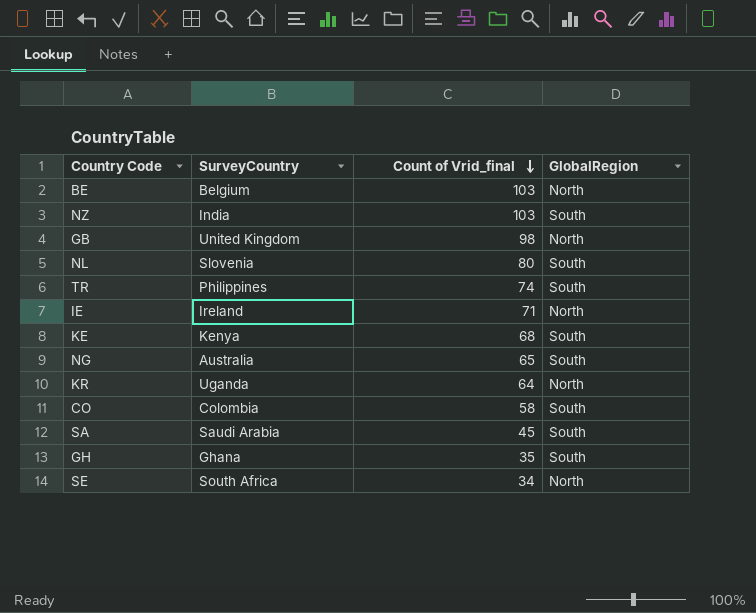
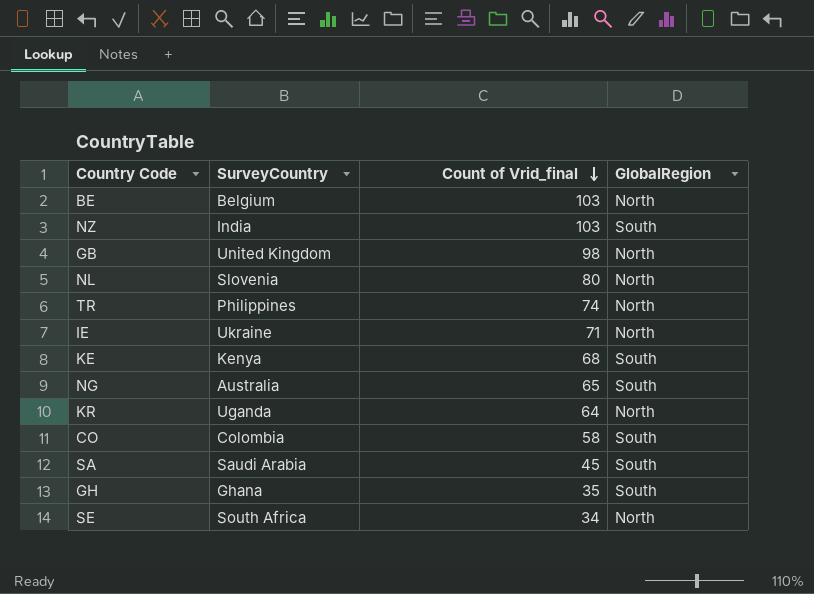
NL | GlobalRegion: South -> North
TR | GlobalRegion: South -> North
IE | SurveyCountry: Ireland -> Ukraine

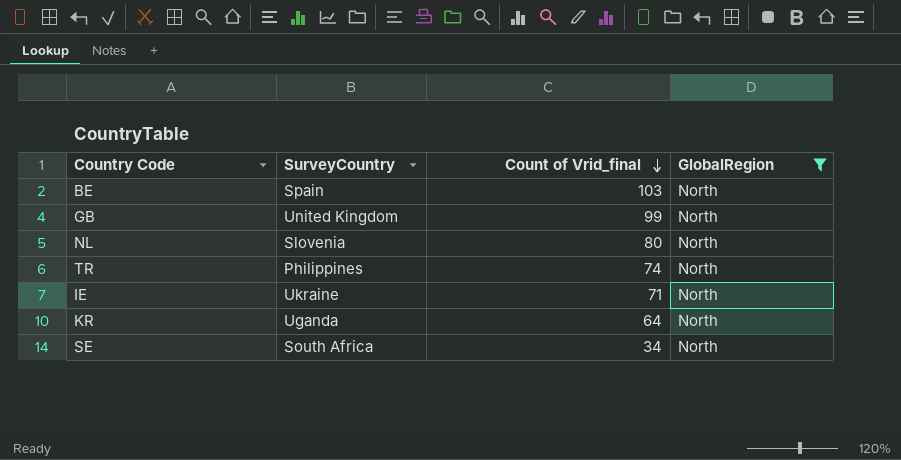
filter: none -> GlobalRegion = North
BE | SurveyCountry: Belgium -> Spain
GB | Count of Vrid_final: 98 -> 99

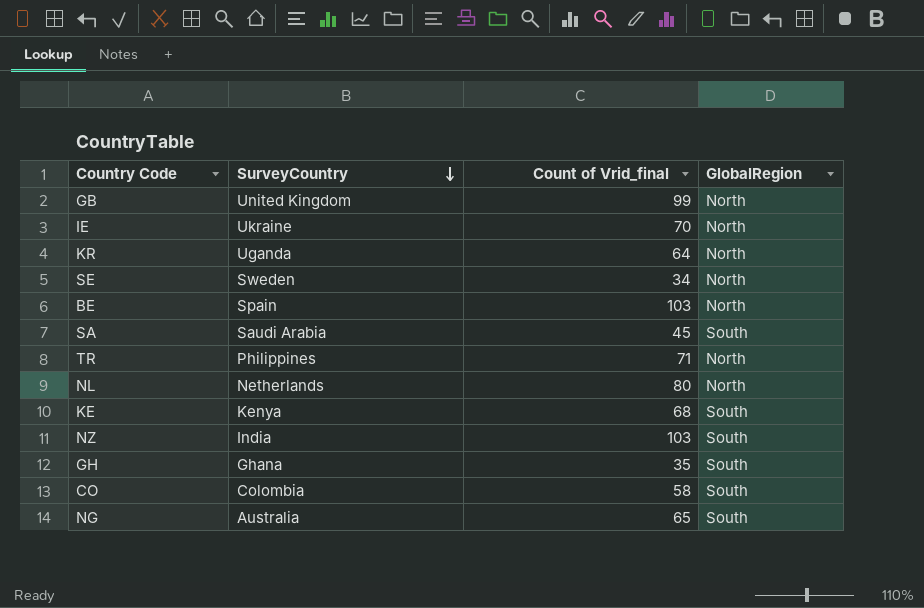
filter: GlobalRegion = North -> none
row order: Count of Vrid_final descending -> SurveyCountry descending
IE | Count of Vrid_final: 71 -> 70
SE | SurveyCountry: South Africa -> Sweden
TR | Count of Vrid_final: 74 -> 71
NL | SurveyCountry: Slovenia -> Netherlands

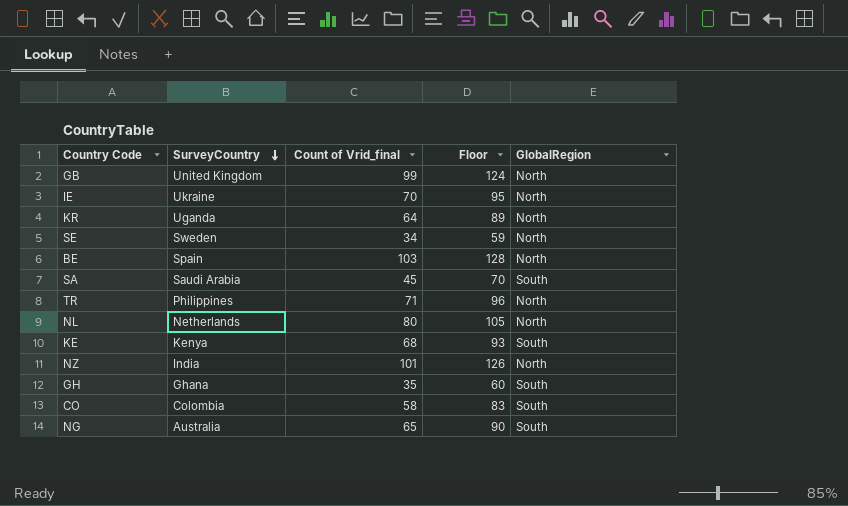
column Floor | formula: none -> [Count of Vrid_final] + 25
NZ | Count of Vrid_final: 103 -> 101
NZ | GlobalRegion: South -> North

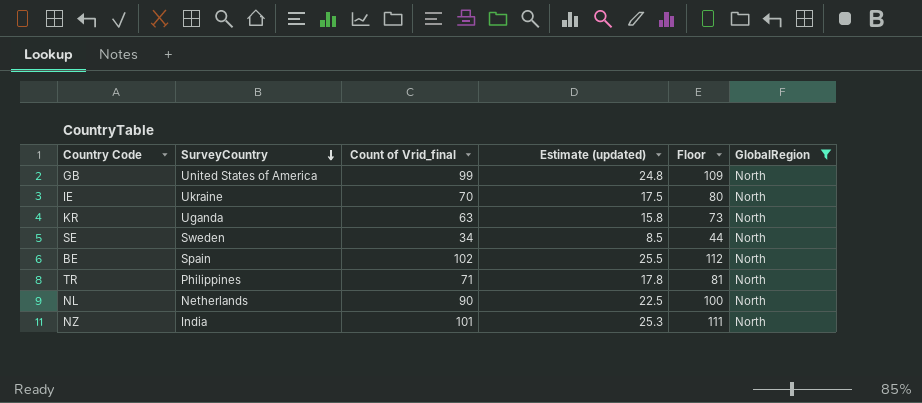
filter: none -> GlobalRegion = North
column Estimate (updated) | formula: none -> [Count of Vrid_final] * 0.25
column Floor | formula: [Count of Vrid_final] + 25 -> [Count of Vrid_final] + 10
GB | SurveyCountry: United Kingdom -> United States of America
KR | Count of Vrid_final: 64 -> 63
BE | Count of Vrid_final: 103 -> 102
NL | Count of Vrid_final: 80 -> 90

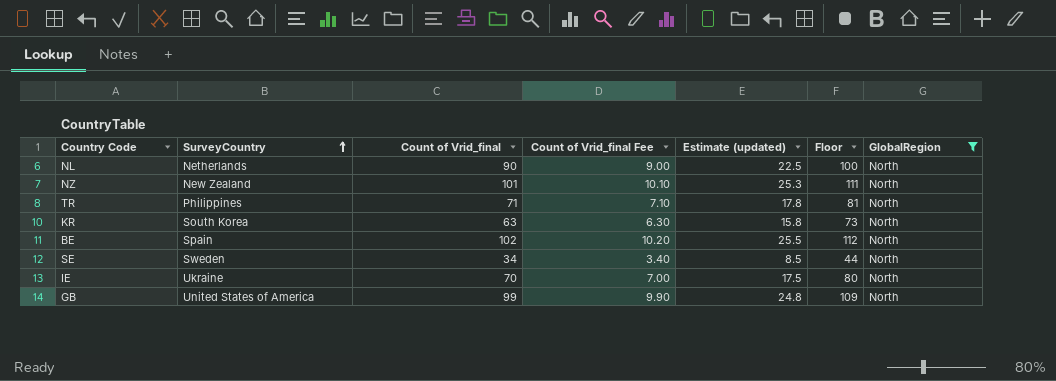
row order: SurveyCountry descending -> SurveyCountry ascending
column Count of Vrid_final Fee | formula: none -> [Count of Vrid_final] * 0.1
NZ | SurveyCountry: India -> New Zealand
KR | SurveyCountry: Uganda -> South Korea

